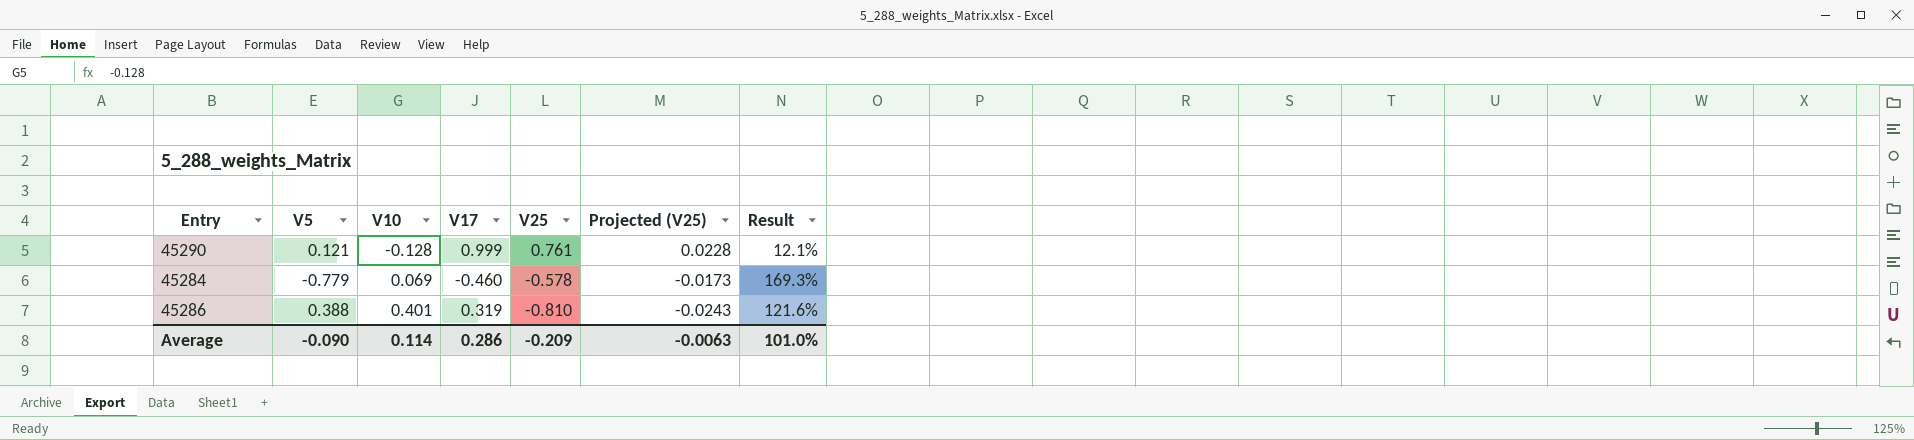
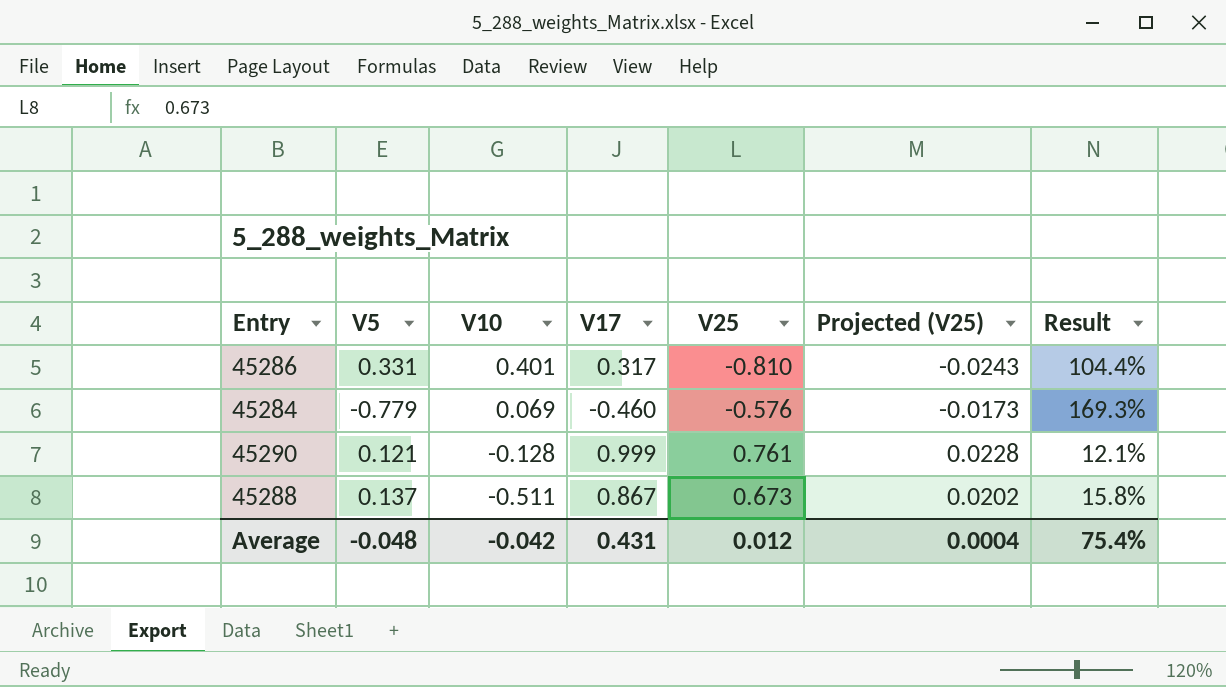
row order: V10 ascending -> V10 descending
45286 | V5: 0.388 -> 0.331
45286 | V17: 0.319 -> 0.317
45286 | Result: 121.6% -> 104.4%
45284 | V25: -0.578 -> -0.576
row 45288: none -> 0.137 | -0.511 | 0.867 | 0.673 | 0.0202 | 15.8%
Average | V5: -0.090 -> -0.048
Average | V10: 0.114 -> -0.042
Average | V17: 0.286 -> 0.431
Average | V25: -0.209 -> 0.012
Average | Projected (V25): -0.0063 -> 0.0004
Average | Result: 101.0% -> 75.4%

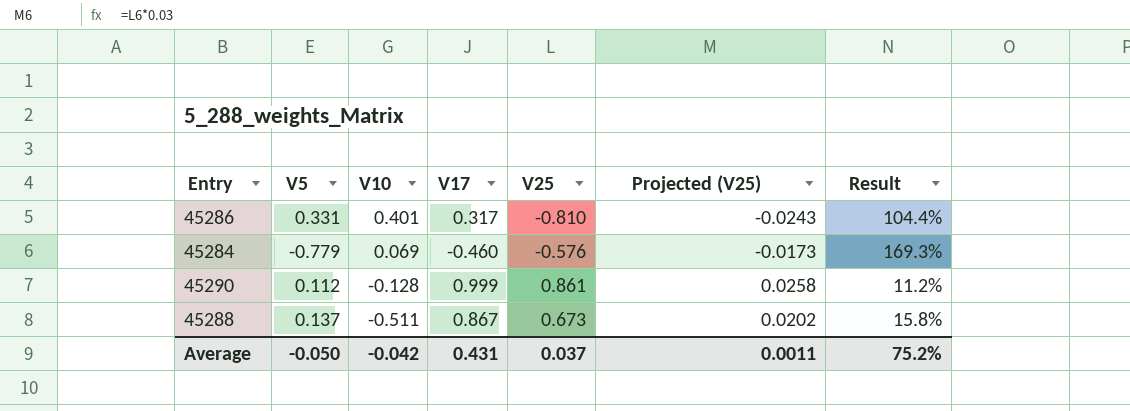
45290 | V5: 0.121 -> 0.112
45290 | V25: 0.761 -> 0.861
45290 | Projected (V25): 0.0228 -> 0.0258
45290 | Result: 12.1% -> 11.2%
Average | V5: -0.048 -> -0.050
Average | V25: 0.012 -> 0.037
Average | Projected (V25): 0.0004 -> 0.0011
Average | Result: 75.4% -> 75.2%

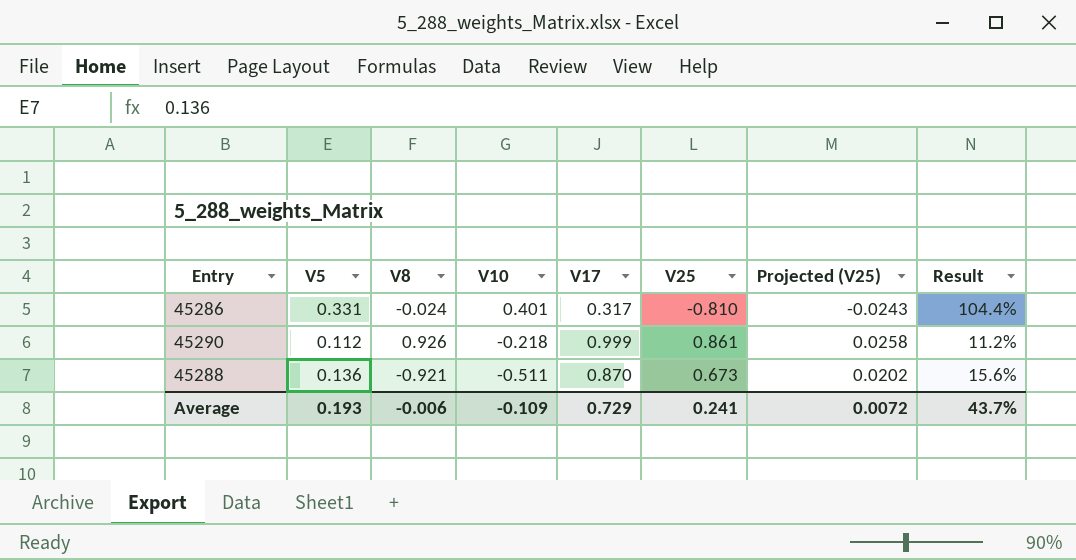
column V8 | position: none -> 3
row 45284: -0.779 | 0.069 | -0.460 | -0.576 | -0.0173 | 169.3% -> none
45290 | V10: -0.128 -> -0.218
45288 | V5: 0.137 -> 0.136
45288 | V17: 0.867 -> 0.870
45288 | Result: 15.8% -> 15.6%
Average | V5: -0.050 -> 0.193
Average | V10: -0.042 -> -0.109
Average | V17: 0.431 -> 0.729
Average | V25: 0.037 -> 0.241
Average | Projected (V25): 0.0011 -> 0.0072
Average | Result: 75.2% -> 43.7%

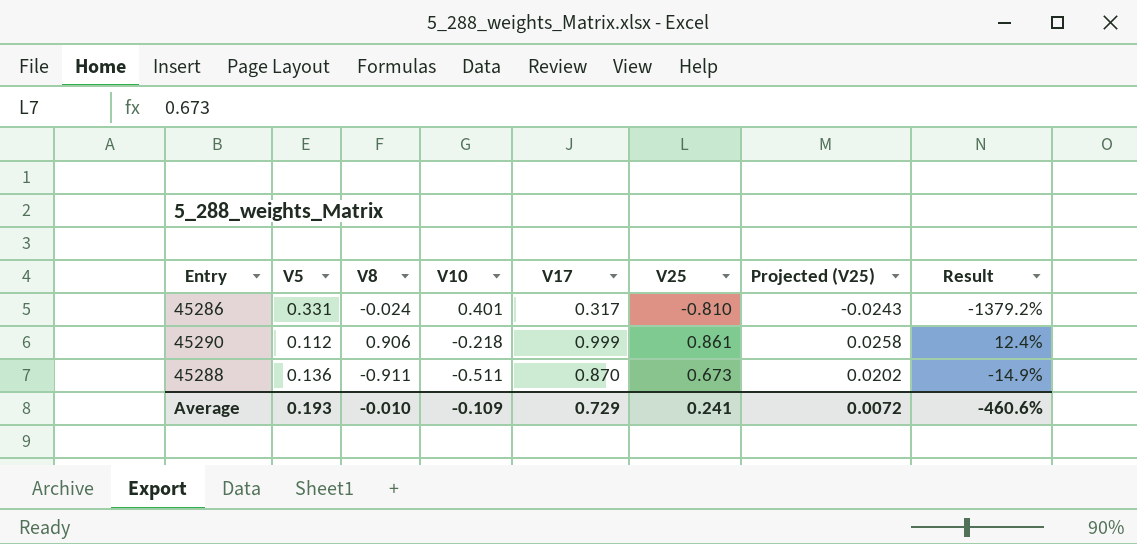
column Result | formula: [V5] / [V17] -> [V5] / [V8]
45290 | V8: 0.926 -> 0.906
45288 | V8: -0.921 -> -0.911
Average | V8: -0.006 -> -0.010
Average | Result: 43.7% -> -460.6%

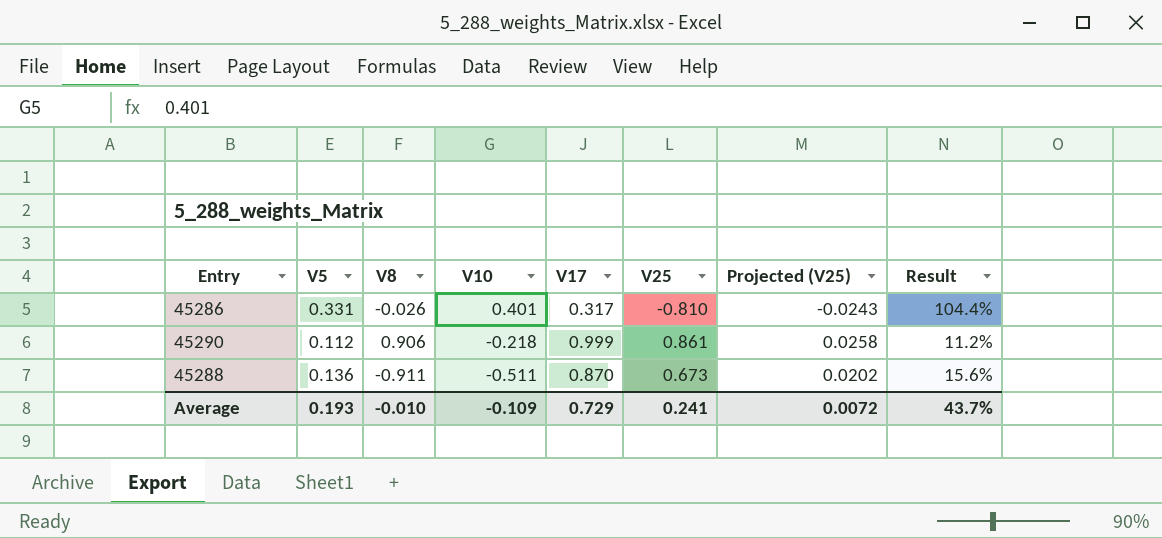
column Result | formula: [V5] / [V8] -> [V5] / [V17]
45286 | V8: -0.024 -> -0.026
Average | Result: -460.6% -> 43.7%

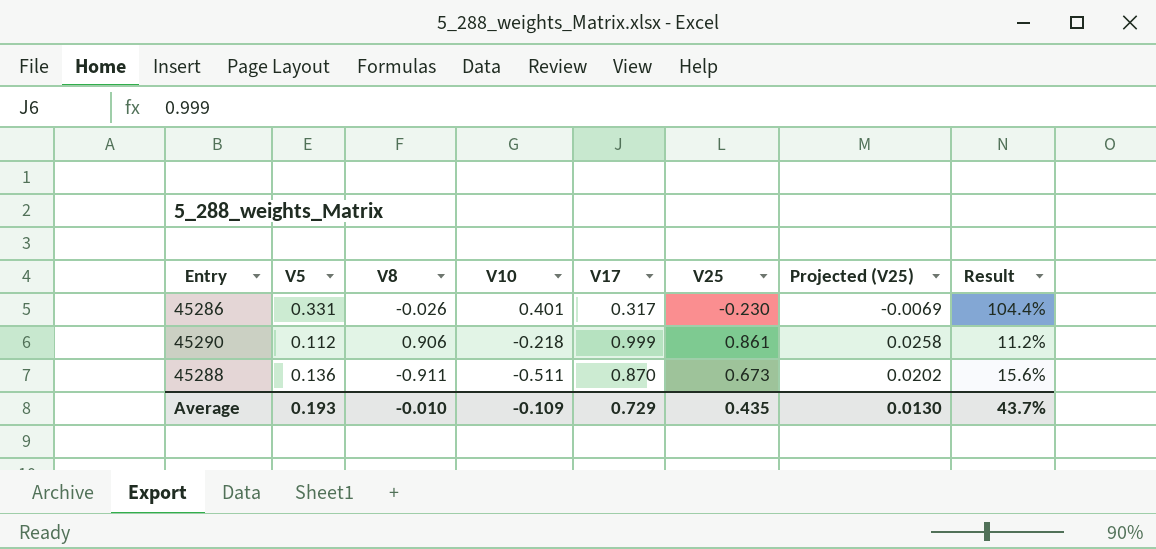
45286 | V25: -0.810 -> -0.230
45286 | Projected (V25): -0.0243 -> -0.0069
Average | V25: 0.241 -> 0.435
Average | Projected (V25): 0.0072 -> 0.0130

